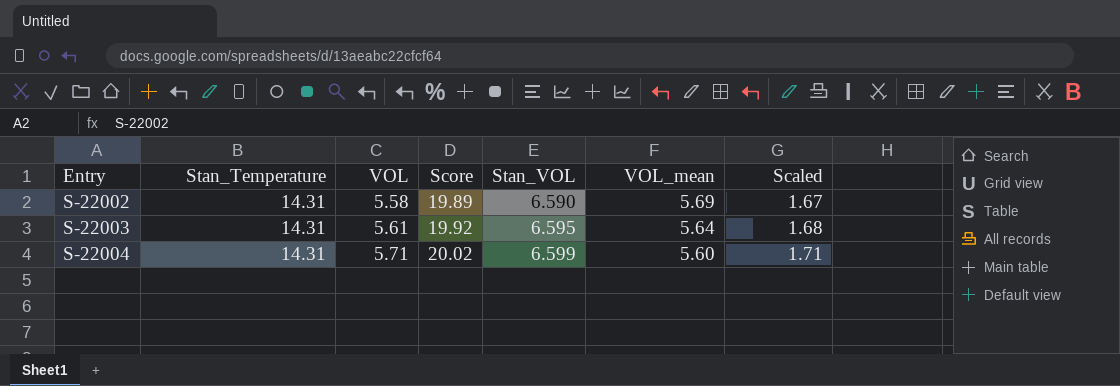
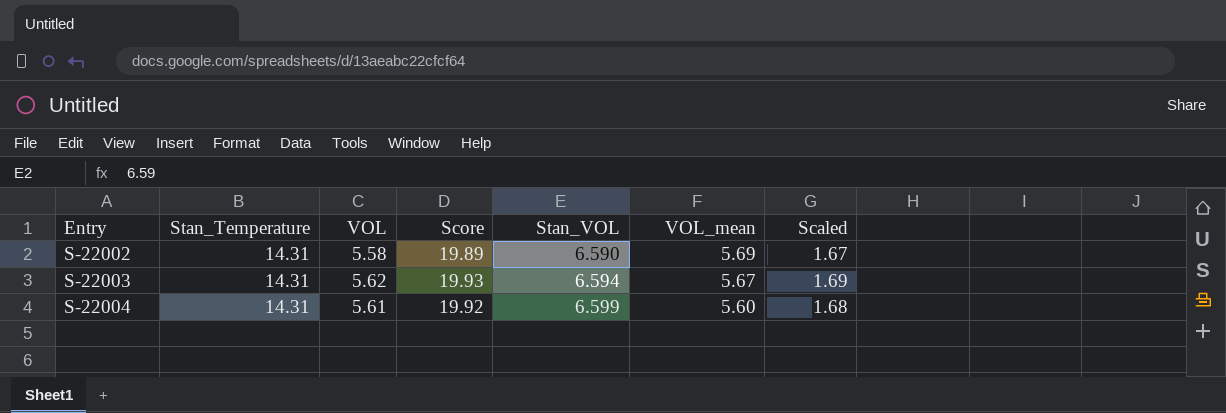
S-22003 | VOL: 5.61 -> 5.62
S-22003 | Score: 19.92 -> 19.93
S-22003 | Stan_VOL: 6.595 -> 6.594
S-22003 | VOL_mean: 5.64 -> 5.67
S-22003 | Scaled: 1.68 -> 1.69
S-22004 | VOL: 5.71 -> 5.61
S-22004 | Score: 20.02 -> 19.92
S-22004 | Scaled: 1.71 -> 1.68

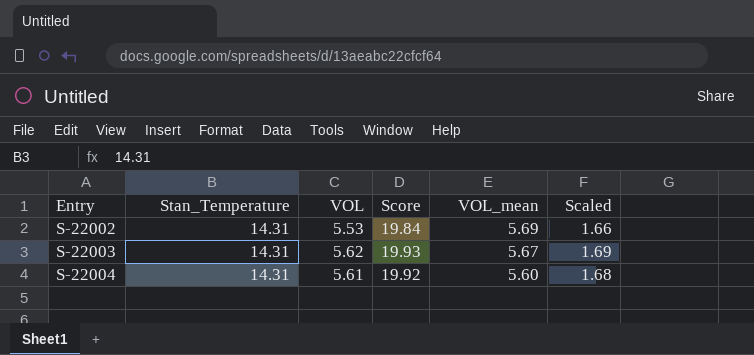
column Stan_VOL | position: 5 -> none
S-22002 | VOL: 5.58 -> 5.53
S-22002 | Score: 19.89 -> 19.84
S-22002 | Scaled: 1.67 -> 1.66

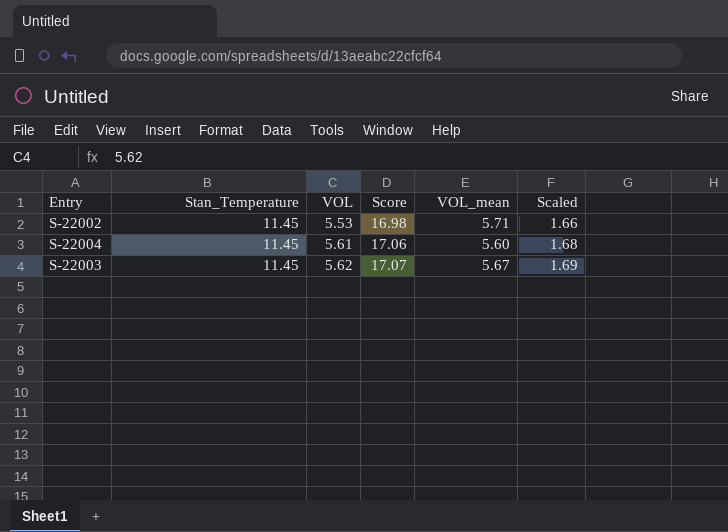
row order: Entry ascending -> VOL ascending
S-22002 | Stan_Temperature: 14.31 -> 11.45
S-22002 | Score: 19.84 -> 16.98
S-22002 | VOL_mean: 5.69 -> 5.71
S-22004 | Stan_Temperature: 14.31 -> 11.45
S-22004 | Score: 19.92 -> 17.06
S-22003 | Stan_Temperature: 14.31 -> 11.45
S-22003 | Score: 19.93 -> 17.07

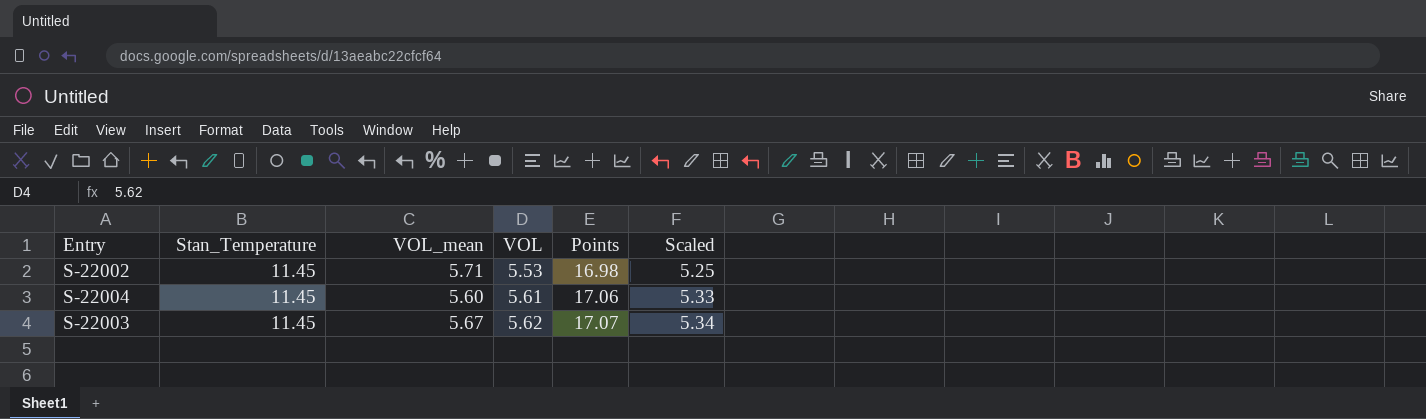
column VOL_mean | position: 5 -> 3
column name: Score -> Points
column Scaled | formula: [VOL] * 0.3 -> [VOL] * 0.95

